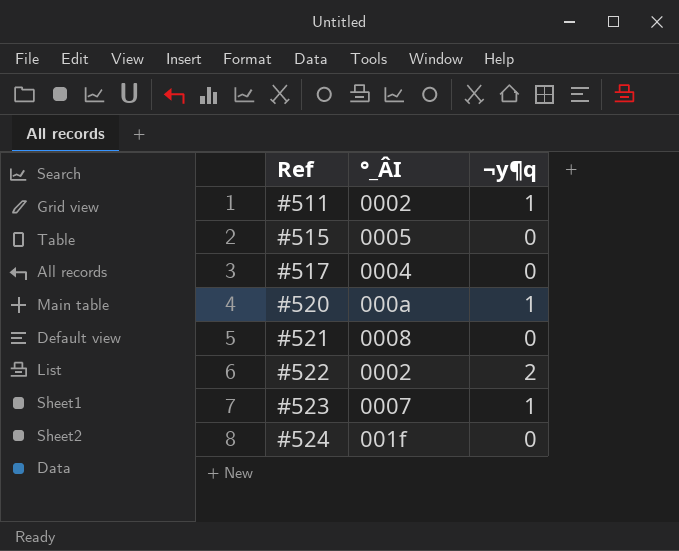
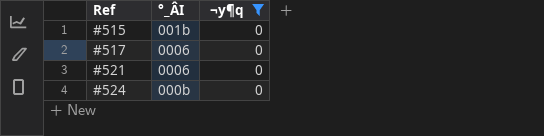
filter: none -> ¬y¶q = 0
#515 | °_ÂI: 0005 -> 001b
#517 | °_ÂI: 0004 -> 0006
#521 | °_ÂI: 0008 -> 0006
#524 | °_ÂI: 001f -> 000b

